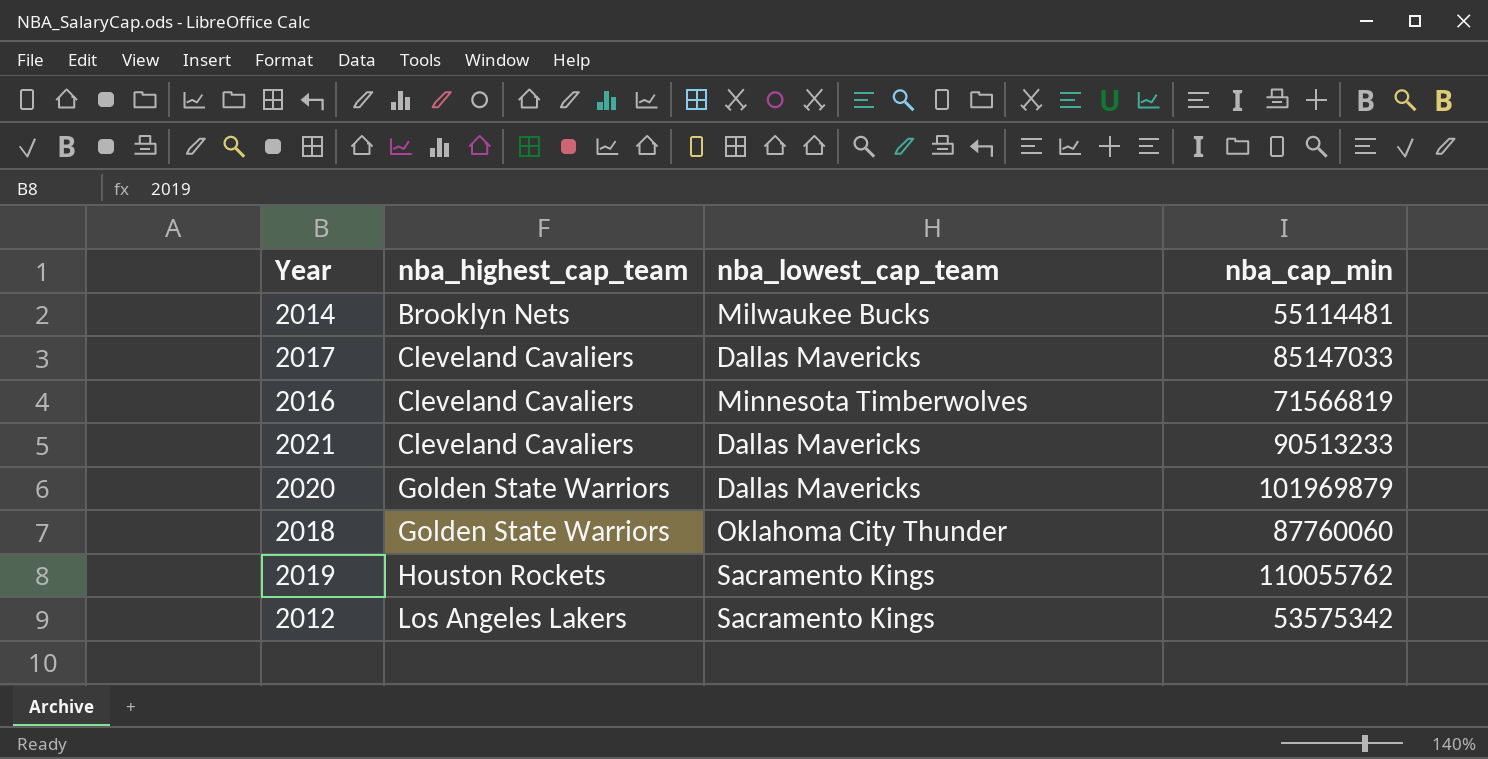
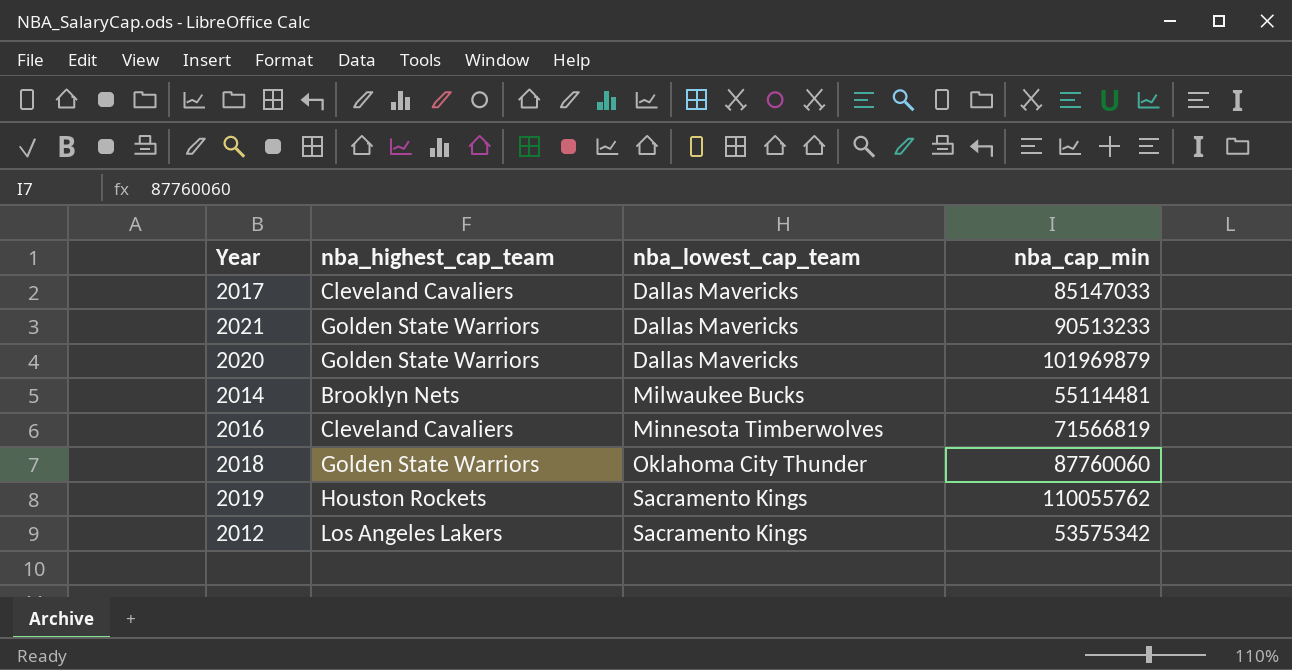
row order: nba_highest_cap_team ascending -> nba_lowest_cap_team ascending
2021 | nba_highest_cap_team: Cleveland Cavaliers -> Golden State Warriors

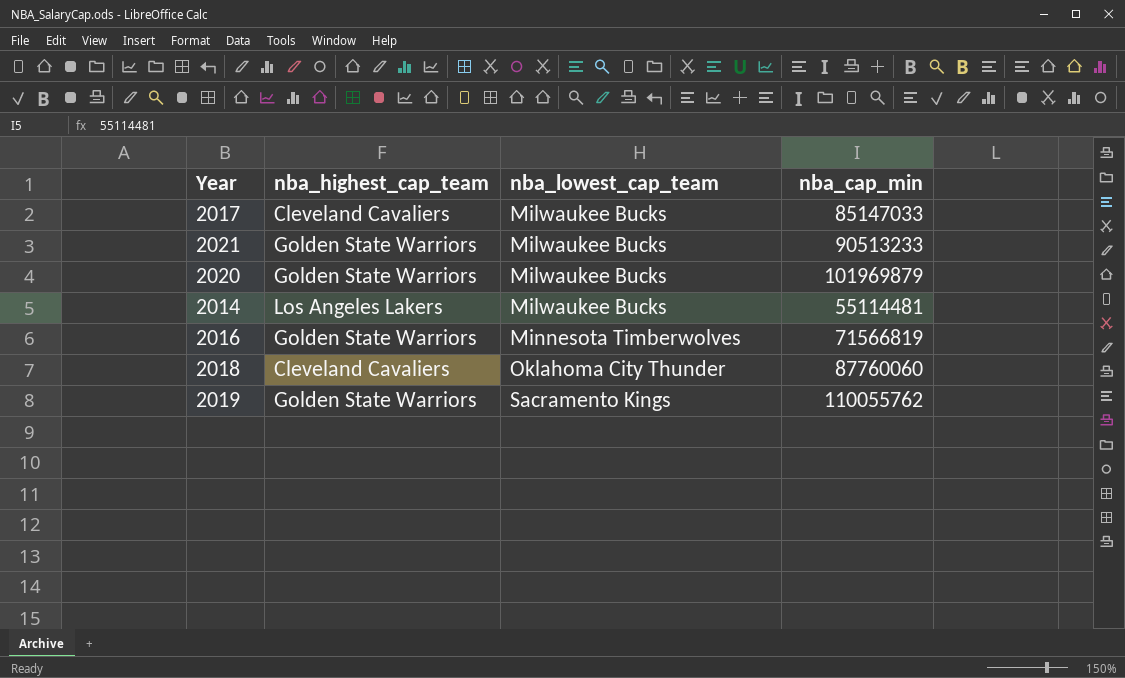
row 2012: Los Angeles Lakers | Sacramento Kings | 53575342 -> none
2017 | nba_lowest_cap_team: Dallas Mavericks -> Milwaukee Bucks
2021 | nba_lowest_cap_team: Dallas Mavericks -> Milwaukee Bucks
2020 | nba_lowest_cap_team: Dallas Mavericks -> Milwaukee Bucks
2014 | nba_highest_cap_team: Brooklyn Nets -> Los Angeles Lakers
2016 | nba_highest_cap_team: Cleveland Cavaliers -> Golden State Warriors
2018 | nba_highest_cap_team: Golden State Warriors -> Cleveland Cavaliers
2019 | nba_highest_cap_team: Houston Rockets -> Golden State Warriors

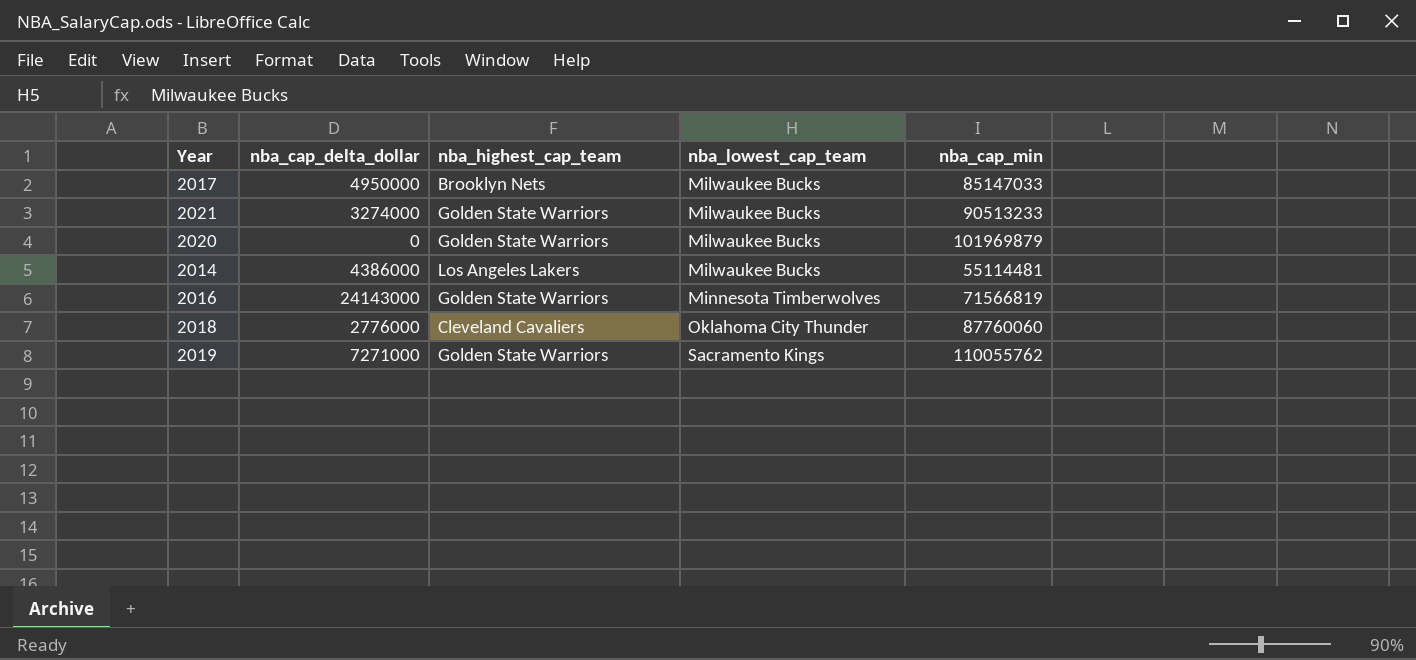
column nba_cap_delta_dollar | position: none -> 2
2017 | nba_highest_cap_team: Cleveland Cavaliers -> Brooklyn Nets

